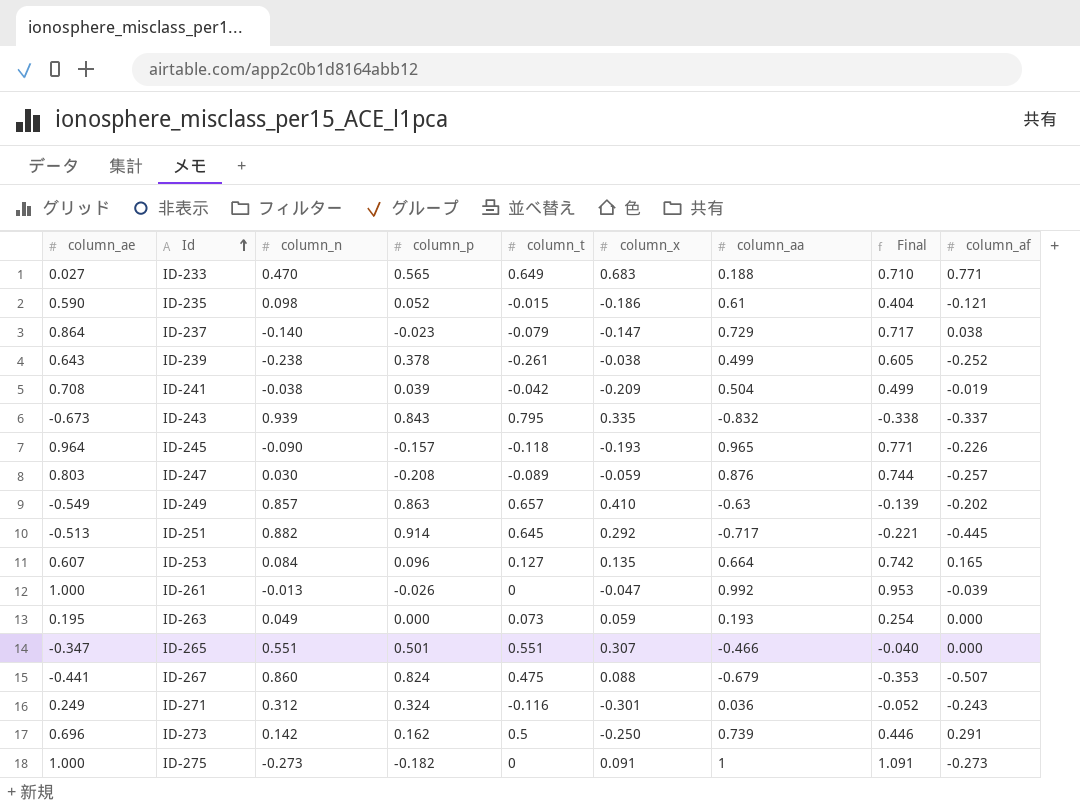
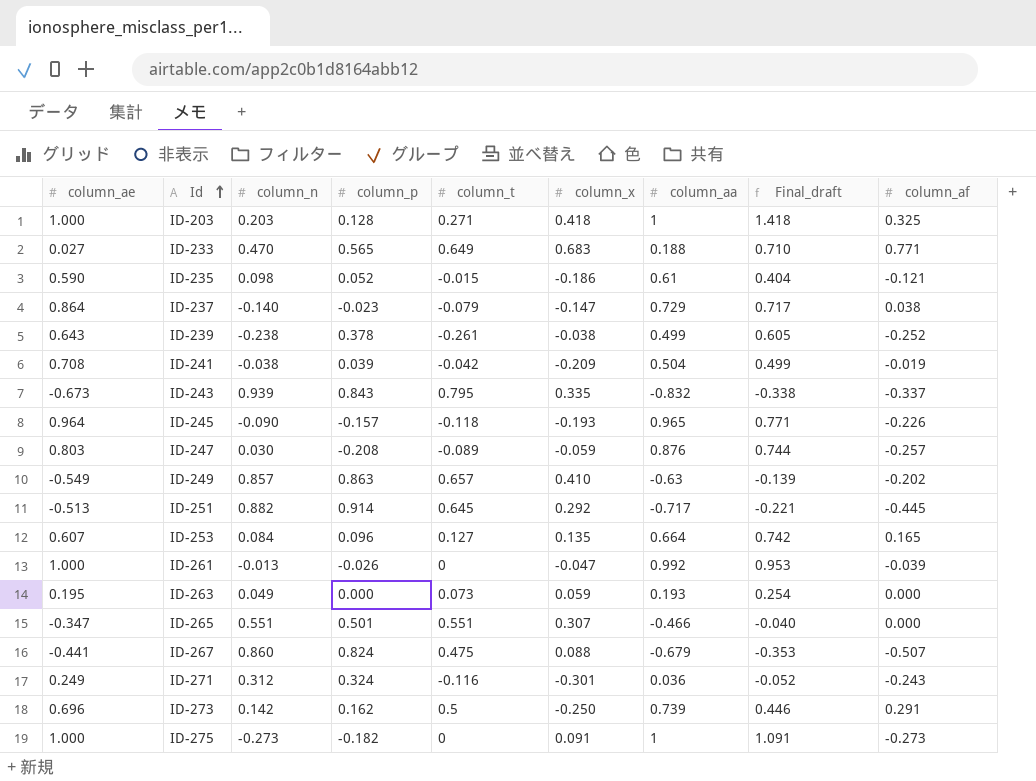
column name: Final -> Final_draft
row ID-203: none -> 1.000 | 0.203 | 0.128 | 0.271 | 0.418 | 1 | 1.418 | 0.325

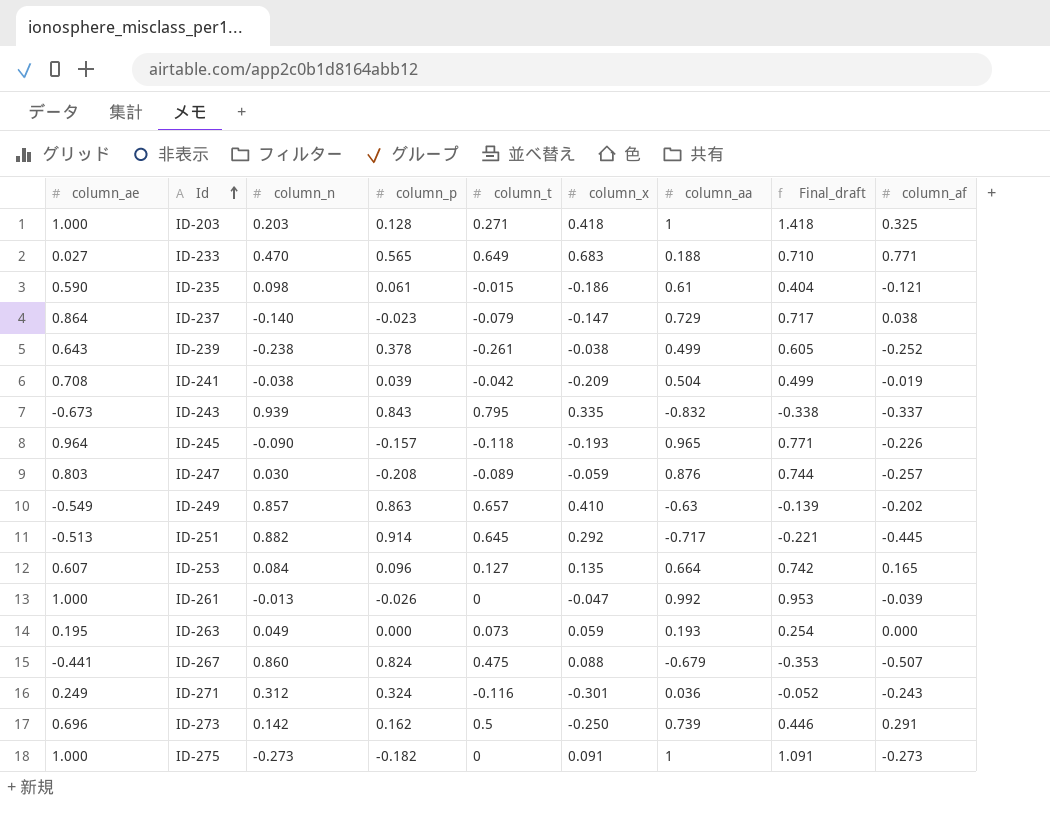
row ID-265: -0.347 | 0.551 | 0.501 | 0.551 | 0.307 | -0.466 | -0.040 | 0.000 -> none
ID-235 | column_p: 0.052 -> 0.061

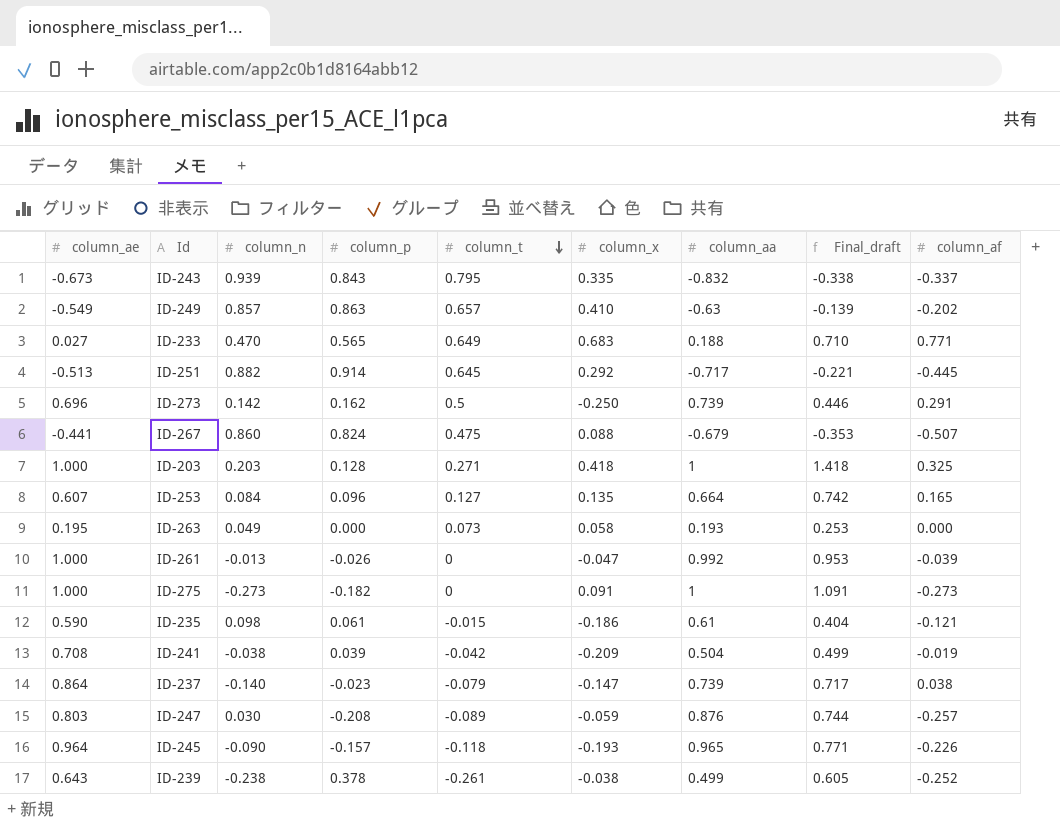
row order: Id ascending -> column_t descending
row ID-271: 0.249 | 0.312 | 0.324 | -0.116 | -0.301 | 0.036 | -0.052 | -0.243 -> none
ID-263 | column_x: 0.059 -> 0.058
ID-263 | Final_draft: 0.254 -> 0.253
ID-237 | column_aa: 0.729 -> 0.739

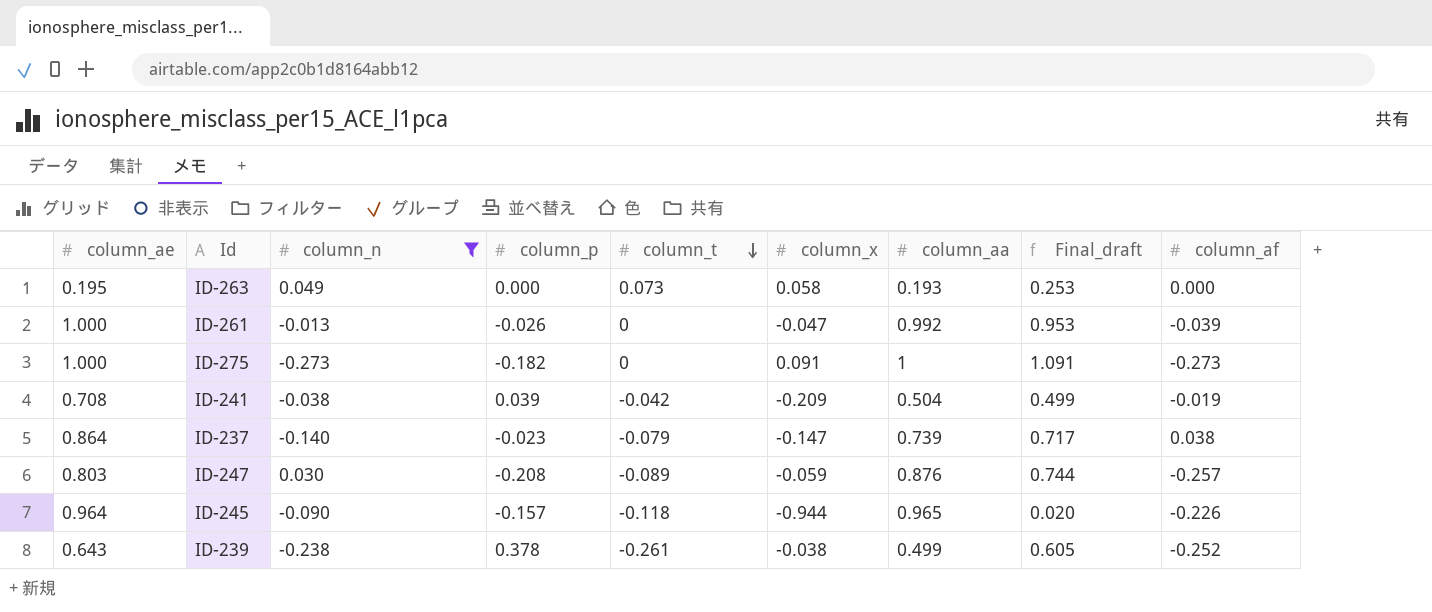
filter: none -> column_n <= 0.049
ID-245 | column_x: -0.193 -> -0.944
ID-245 | Final_draft: 0.771 -> 0.020

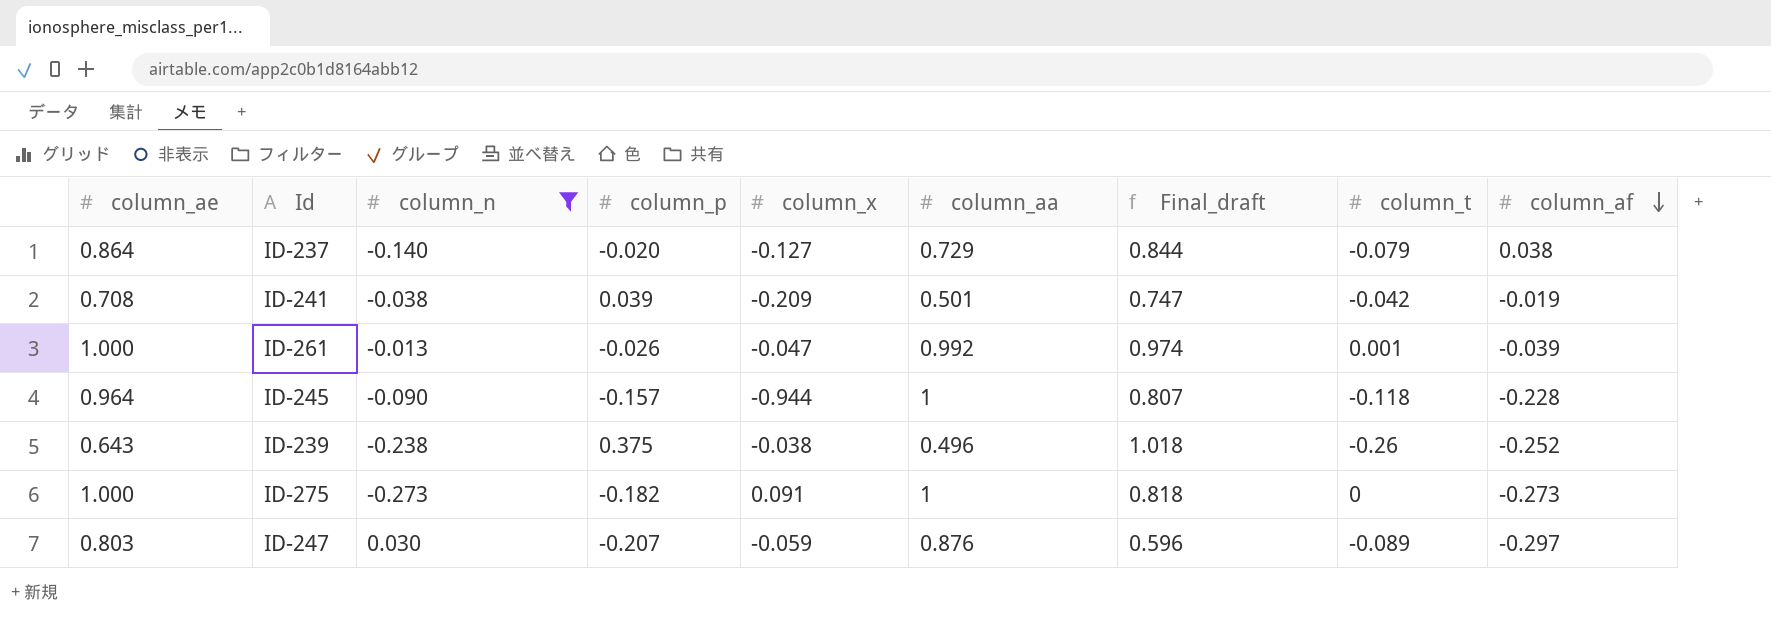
row order: column_t descending -> column_af descending
column Final_draft | formula: [column_ae] + [column_x] -> [column_ae] + [column_p]
column column_t | position: 5 -> 8
row ID-263: 0.195 | 0.049 | 0.000 | 0.073 | 0.058 | 0.193 | 0.253 | 0.000 -> none
ID-237 | column_p: -0.023 -> -0.020
ID-237 | column_x: -0.147 -> -0.127
ID-237 | column_aa: 0.739 -> 0.729
ID-241 | column_aa: 0.504 -> 0.501
ID-261 | column_t: 0 -> 0.001
ID-245 | column_aa: 0.965 -> 1
ID-245 | column_af: -0.226 -> -0.228
ID-239 | column_p: 0.378 -> 0.375
ID-239 | column_aa: 0.499 -> 0.496
ID-239 | column_t: -0.261 -> -0.26
ID-247 | column_p: -0.208 -> -0.207
ID-247 | column_af: -0.257 -> -0.297

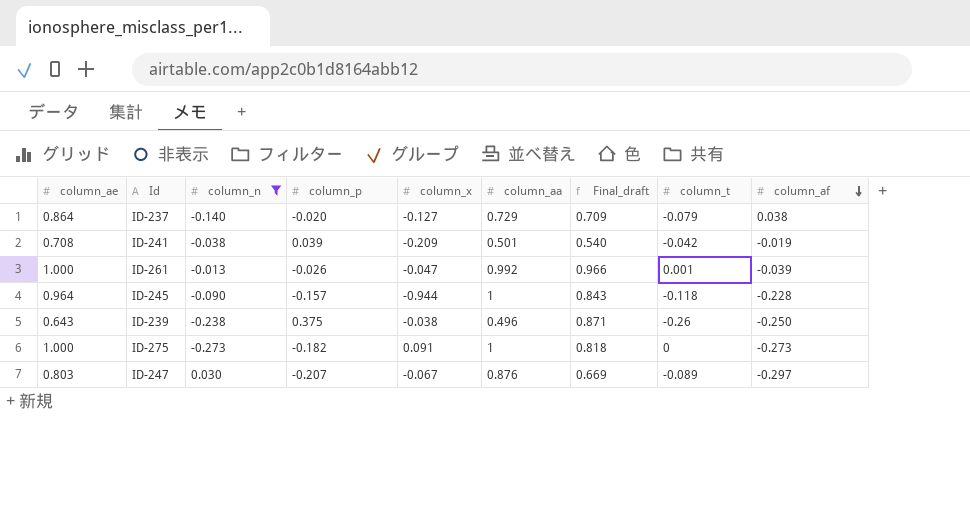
column Final_draft | formula: [column_ae] + [column_p] -> [column_p] + [column_aa]
ID-239 | column_af: -0.252 -> -0.250
ID-247 | column_x: -0.059 -> -0.067

